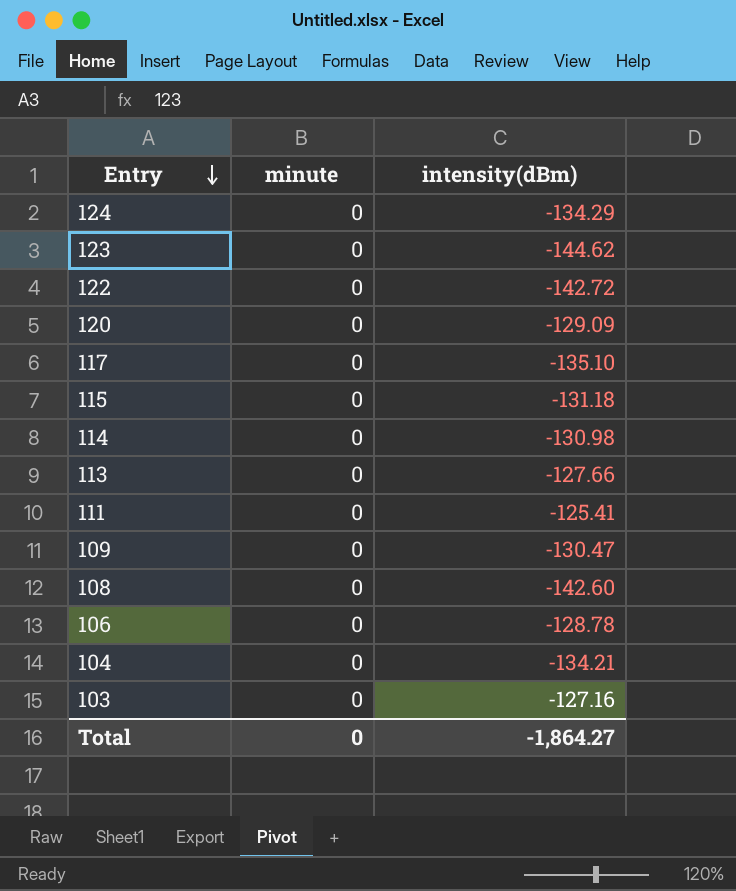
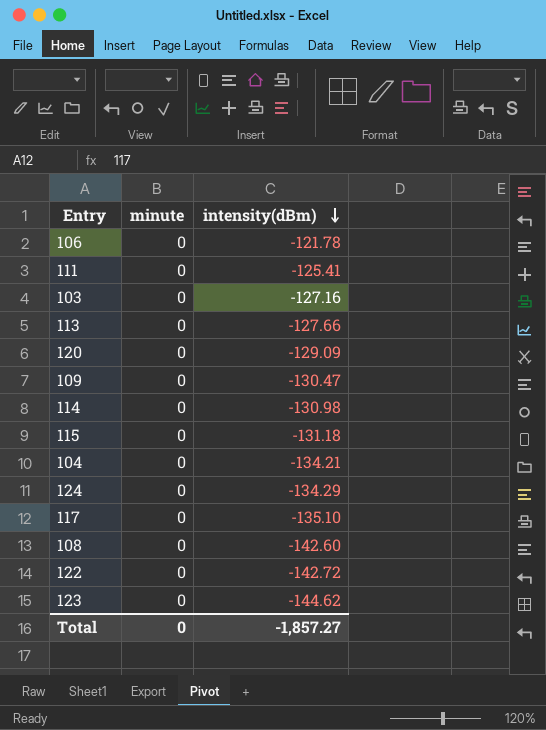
row order: Entry descending -> intensity(dBm) descending
106 | intensity(dBm): -128.78 -> -121.78
Total | intensity(dBm): -1,864.27 -> -1,857.27

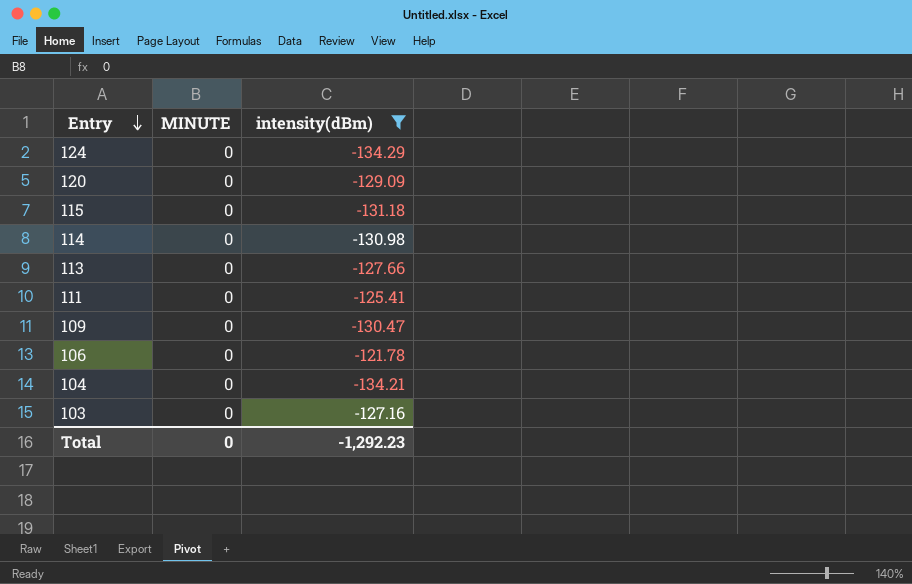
filter: none -> intensity(dBm) >= -134.29
row order: intensity(dBm) descending -> Entry descending
column name: minute -> MINUTE
Total | intensity(dBm): -1,857.27 -> -1,292.23

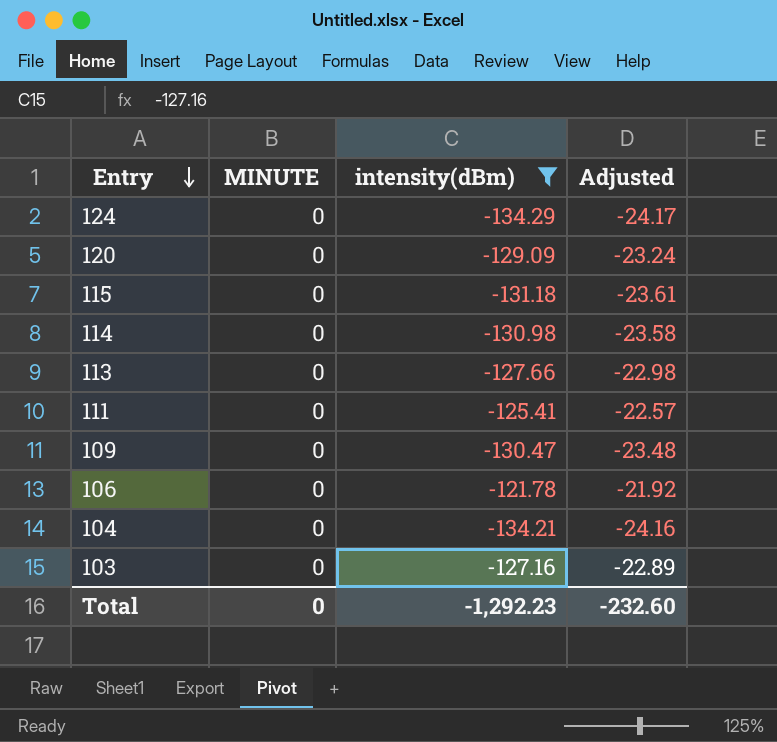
column Adjusted | formula: none -> [intensity(dBm)] * 0.18

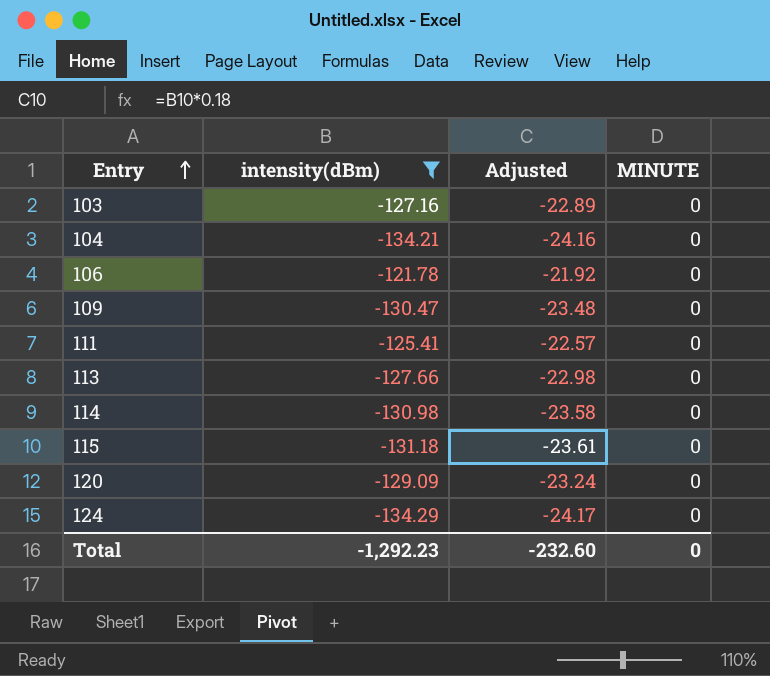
row order: Entry descending -> Entry ascending
column MINUTE | position: 2 -> 4

